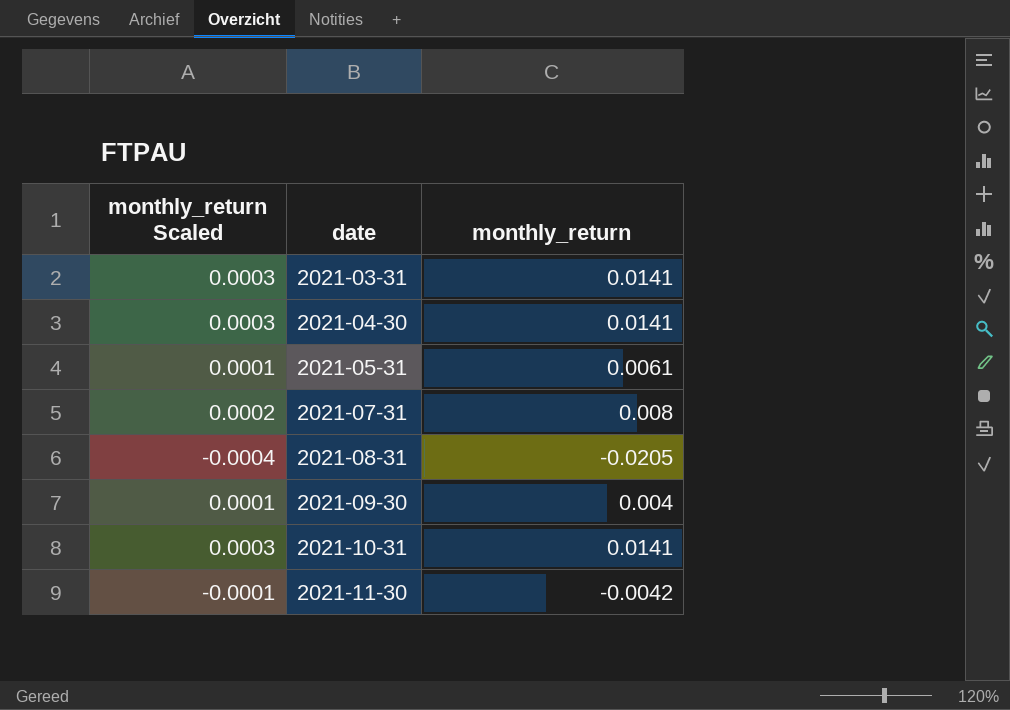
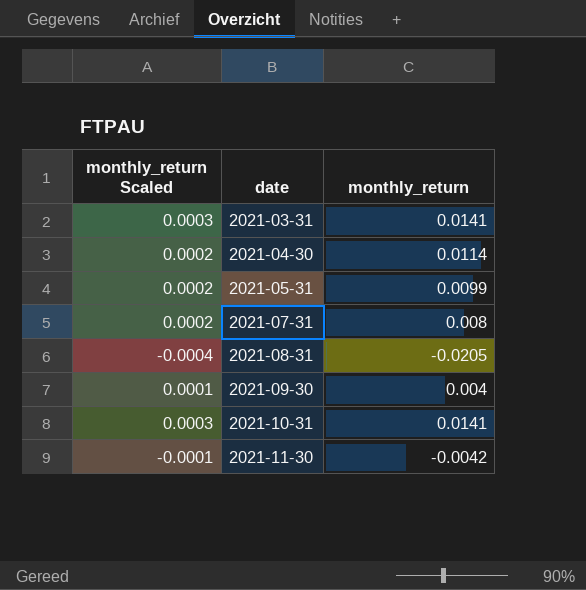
2021-04-30 | monthly_return Scaled: 0.0003 -> 0.0002
2021-04-30 | monthly_return: 0.0141 -> 0.0114
2021-05-31 | monthly_return Scaled: 0.0001 -> 0.0002
2021-05-31 | monthly_return: 0.0061 -> 0.0099

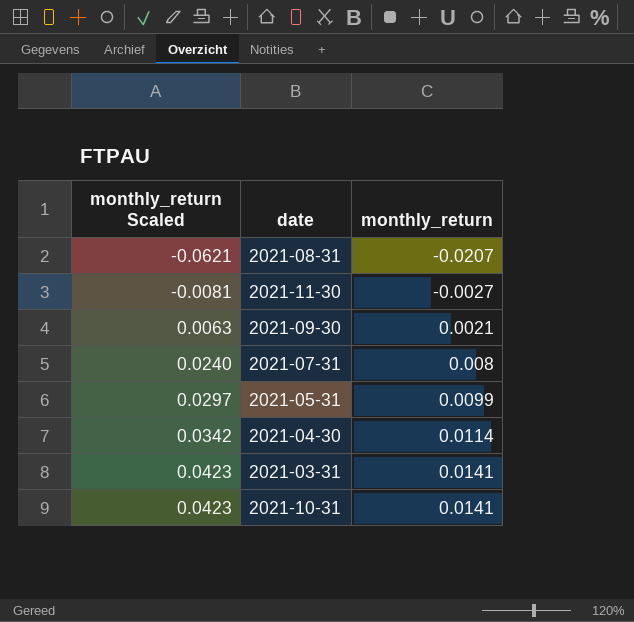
row order: date ascending -> monthly_return Scaled ascending
column monthly_return Scaled | formula: [monthly_return] * 0.02 -> [monthly_return] * 3
2021-08-31 | monthly_return: -0.0205 -> -0.0207
2021-11-30 | monthly_return: -0.0042 -> -0.0027
2021-09-30 | monthly_return: 0.004 -> 0.0021

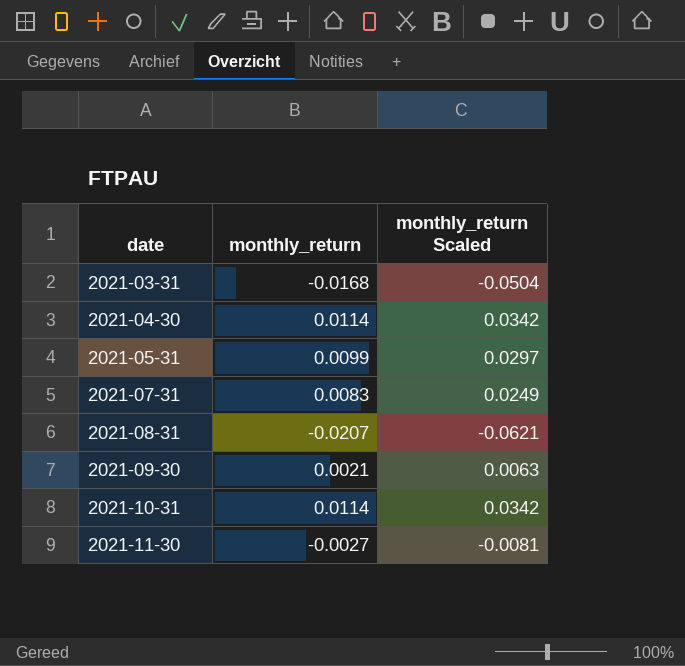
row order: monthly_return Scaled ascending -> date ascending
column monthly_return Scaled | position: 1 -> 3
2021-03-31 | monthly_return: 0.0141 -> -0.0168
2021-03-31 | monthly_return Scaled: 0.0423 -> -0.0504
2021-07-31 | monthly_return: 0.008 -> 0.0083
2021-07-31 | monthly_return Scaled: 0.0240 -> 0.0249
2021-10-31 | monthly_return: 0.0141 -> 0.0114
2021-10-31 | monthly_return Scaled: 0.0423 -> 0.0342

